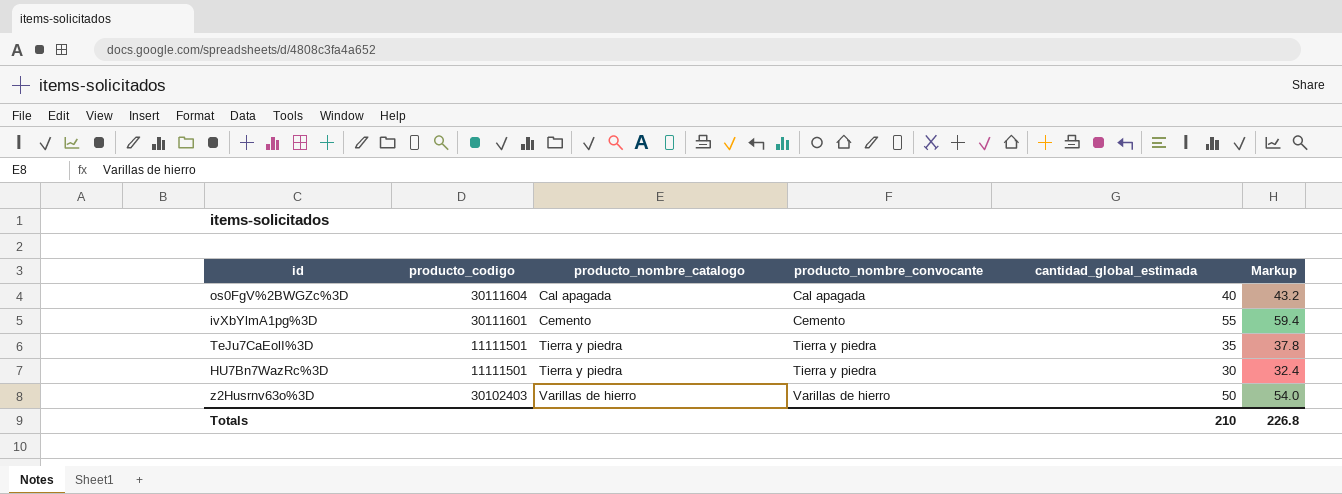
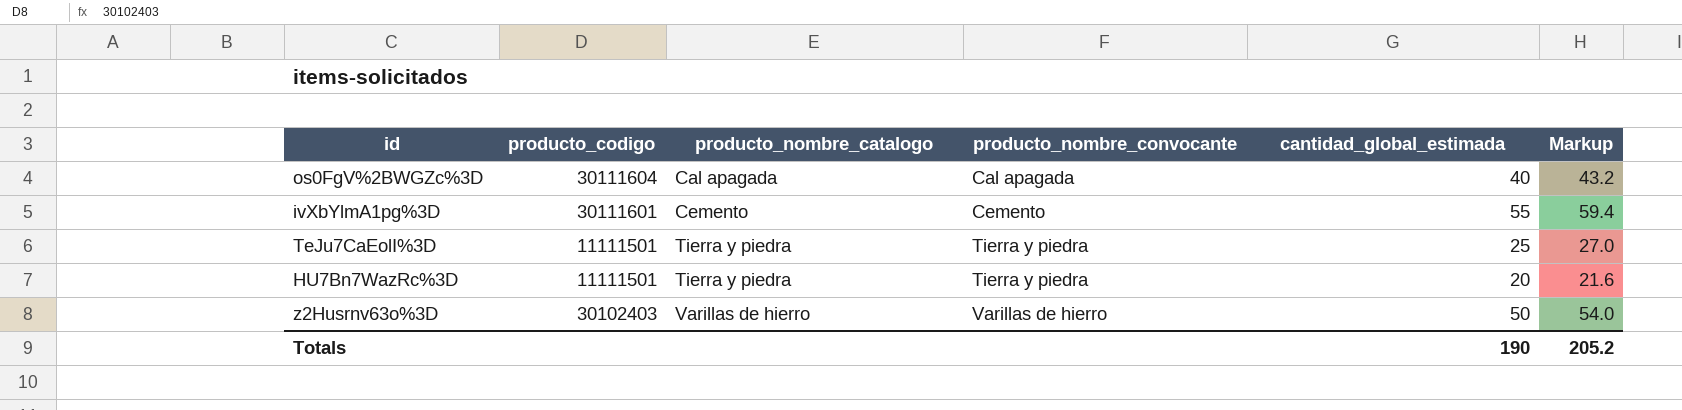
TeJu7CaEolI%3D | cantidad_global_estimada: 35 -> 25
TeJu7CaEolI%3D | Markup: 37.8 -> 27.0
HU7Bn7WazRc%3D | cantidad_global_estimada: 30 -> 20
HU7Bn7WazRc%3D | Markup: 32.4 -> 21.6
Totals | cantidad_global_estimada: 210 -> 190
Totals | Markup: 226.8 -> 205.2

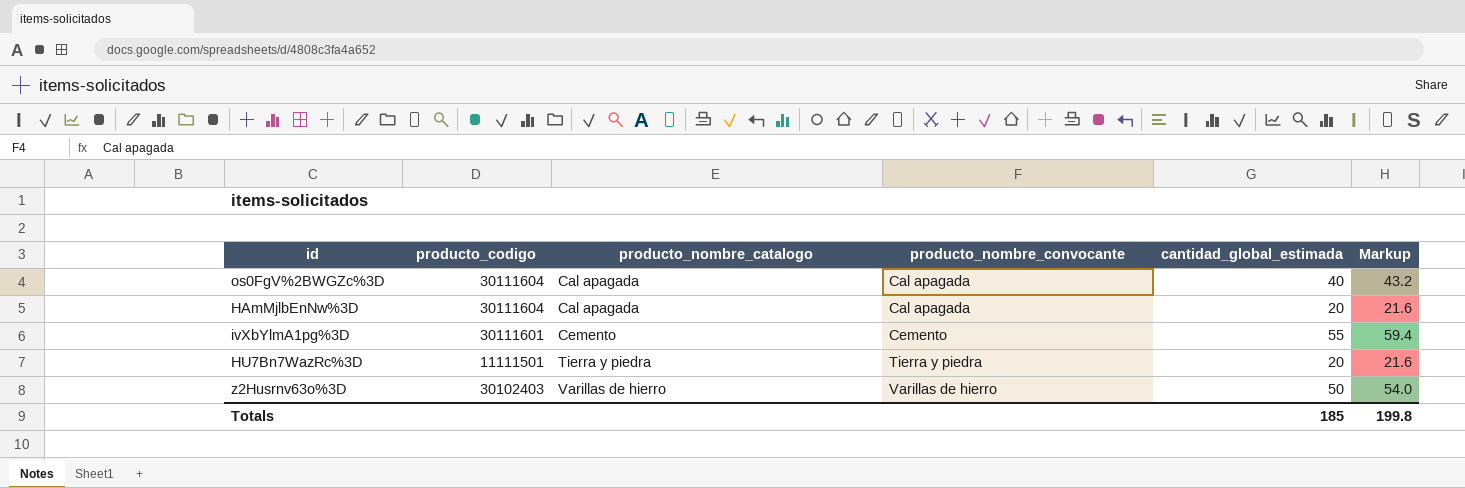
row TeJu7CaEolI%3D: 11111501 | Tierra y piedra | Tierra y piedra | 25 | 27.0 -> none
row HAmMjlbEnNw%3D: none -> 30111604 | Cal apagada | Cal apagada | 20 | 21.6
Totals | cantidad_global_estimada: 190 -> 185
Totals | Markup: 205.2 -> 199.8

